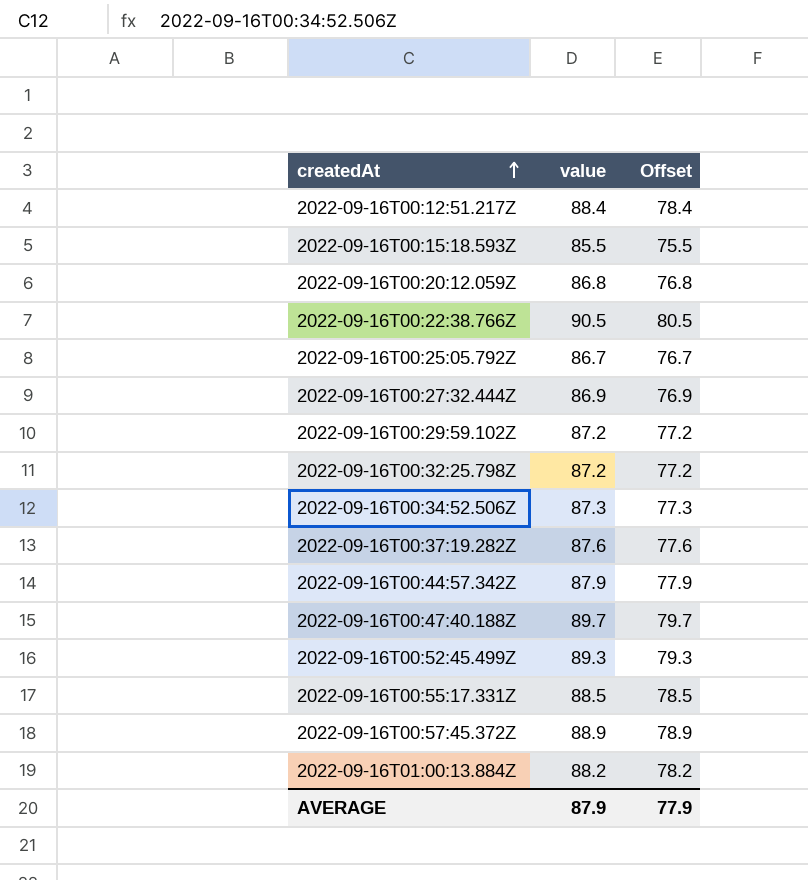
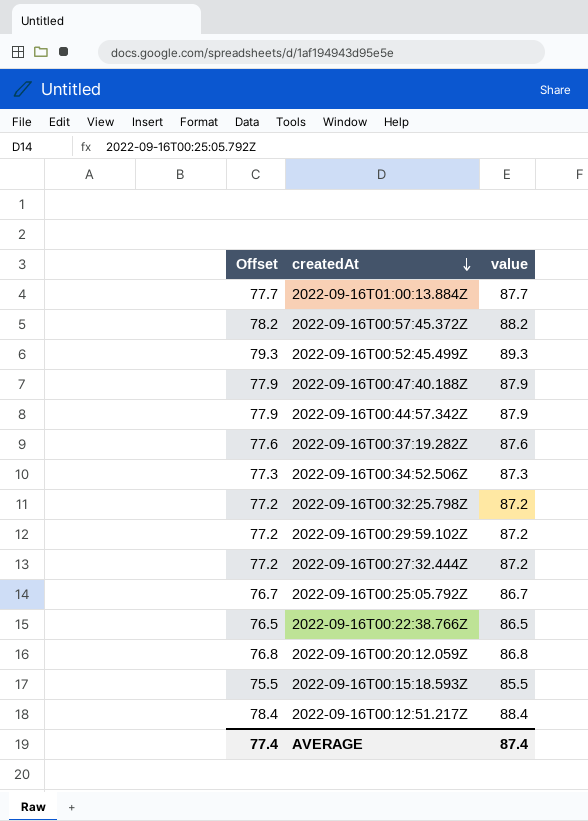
row order: createdAt ascending -> createdAt descending
column Offset | position: 3 -> 1
row 2022-09-16T00:55:17.331Z: 88.5 | 78.5 -> none
2022-09-16T01:00:13.884Z | Offset: 78.2 -> 77.7
2022-09-16T01:00:13.884Z | value: 88.2 -> 87.7
2022-09-16T00:57:45.372Z | Offset: 78.9 -> 78.2
2022-09-16T00:57:45.372Z | value: 88.9 -> 88.2
2022-09-16T00:47:40.188Z | Offset: 79.7 -> 77.9
2022-09-16T00:47:40.188Z | value: 89.7 -> 87.9
2022-09-16T00:27:32.444Z | Offset: 76.9 -> 77.2
2022-09-16T00:27:32.444Z | value: 86.9 -> 87.2
2022-09-16T00:22:38.766Z | Offset: 80.5 -> 76.5
2022-09-16T00:22:38.766Z | value: 90.5 -> 86.5
AVERAGE | Offset: 77.9 -> 77.4
AVERAGE | value: 87.9 -> 87.4

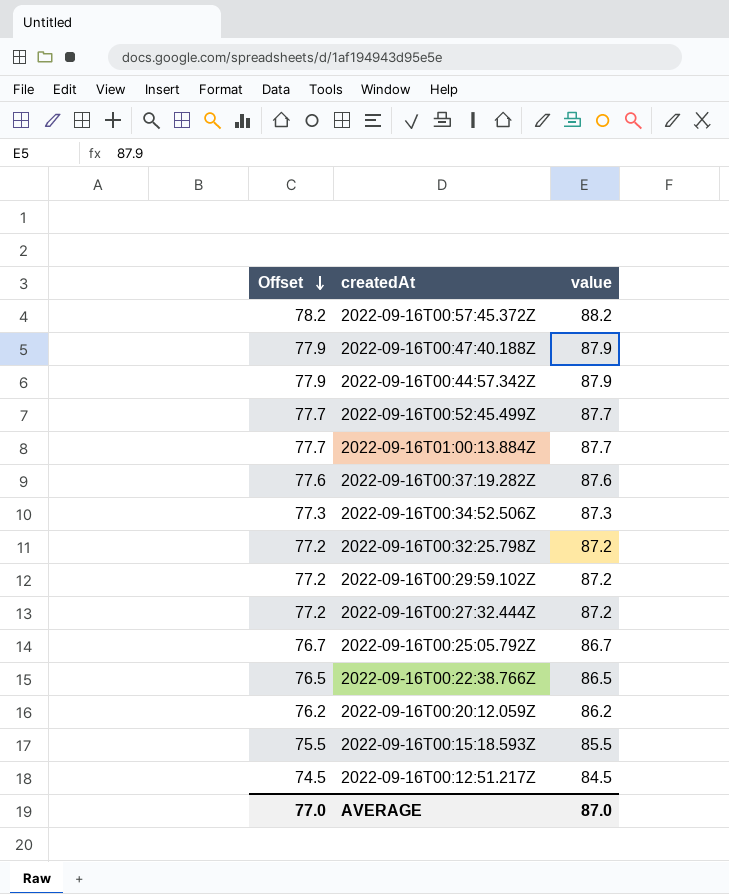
row order: createdAt descending -> Offset descending
2022-09-16T00:52:45.499Z | Offset: 79.3 -> 77.7
2022-09-16T00:52:45.499Z | value: 89.3 -> 87.7
2022-09-16T00:20:12.059Z | Offset: 76.8 -> 76.2
2022-09-16T00:20:12.059Z | value: 86.8 -> 86.2
2022-09-16T00:12:51.217Z | Offset: 78.4 -> 74.5
2022-09-16T00:12:51.217Z | value: 88.4 -> 84.5
AVERAGE | Offset: 77.4 -> 77.0
AVERAGE | value: 87.4 -> 87.0

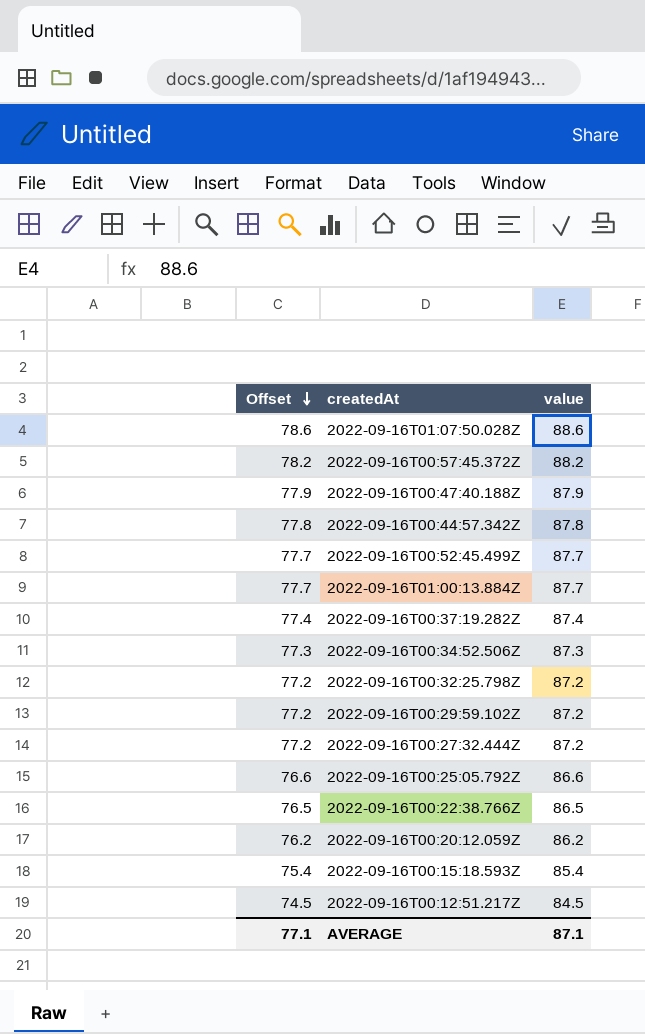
row 2022-09-16T01:07:50.028Z: none -> 78.6 | 88.6
2022-09-16T00:44:57.342Z | Offset: 77.9 -> 77.8
2022-09-16T00:44:57.342Z | value: 87.9 -> 87.8
2022-09-16T00:37:19.282Z | Offset: 77.6 -> 77.4
2022-09-16T00:37:19.282Z | value: 87.6 -> 87.4
2022-09-16T00:25:05.792Z | Offset: 76.7 -> 76.6
2022-09-16T00:25:05.792Z | value: 86.7 -> 86.6
2022-09-16T00:15:18.593Z | Offset: 75.5 -> 75.4
2022-09-16T00:15:18.593Z | value: 85.5 -> 85.4
AVERAGE | Offset: 77.0 -> 77.1
AVERAGE | value: 87.0 -> 87.1

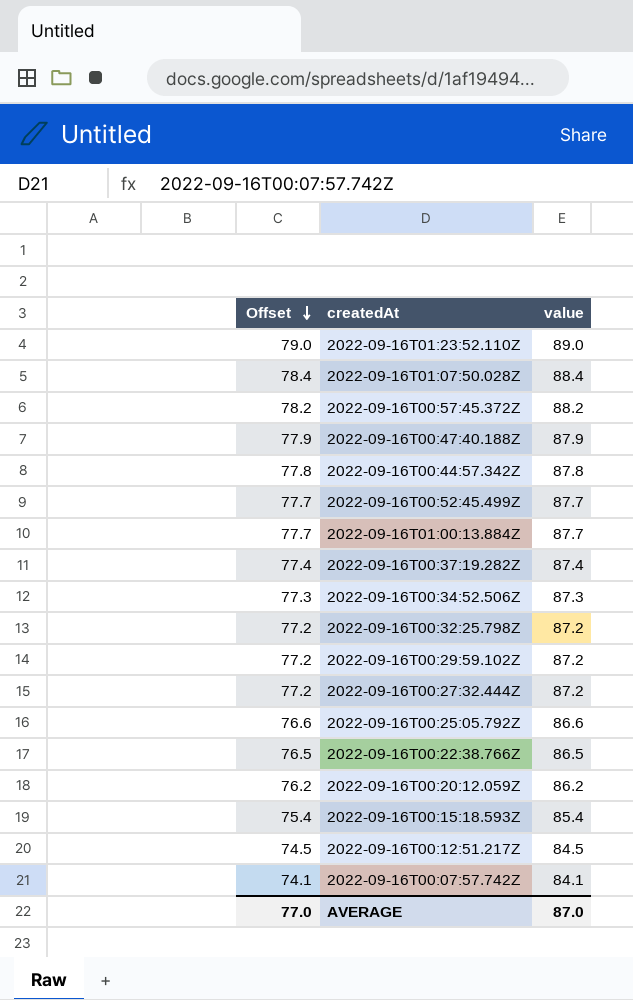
row 2022-09-16T01:23:52.110Z: none -> 79.0 | 89.0
2022-09-16T01:07:50.028Z | Offset: 78.6 -> 78.4
2022-09-16T01:07:50.028Z | value: 88.6 -> 88.4
row 2022-09-16T00:07:57.742Z: none -> 74.1 | 84.1
AVERAGE | Offset: 77.1 -> 77.0
AVERAGE | value: 87.1 -> 87.0

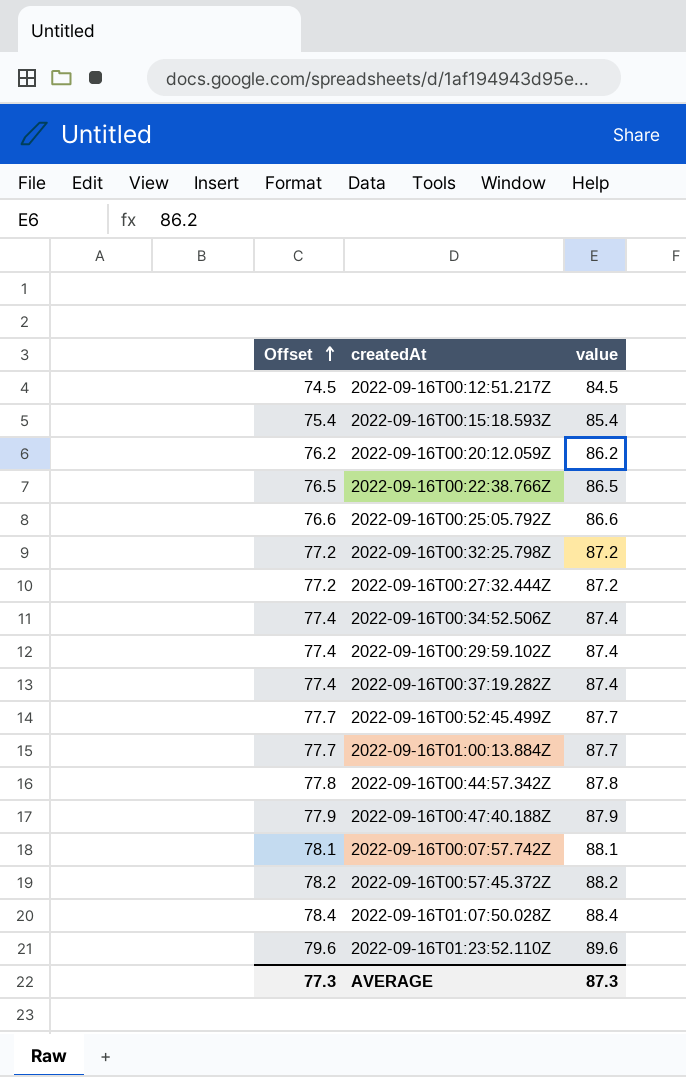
row order: Offset descending -> Offset ascending
2022-09-16T00:34:52.506Z | Offset: 77.3 -> 77.4
2022-09-16T00:34:52.506Z | value: 87.3 -> 87.4
2022-09-16T00:29:59.102Z | Offset: 77.2 -> 77.4
2022-09-16T00:29:59.102Z | value: 87.2 -> 87.4
2022-09-16T00:07:57.742Z | Offset: 74.1 -> 78.1
2022-09-16T00:07:57.742Z | value: 84.1 -> 88.1
2022-09-16T01:23:52.110Z | Offset: 79.0 -> 79.6
2022-09-16T01:23:52.110Z | value: 89.0 -> 89.6
AVERAGE | Offset: 77.0 -> 77.3
AVERAGE | value: 87.0 -> 87.3

